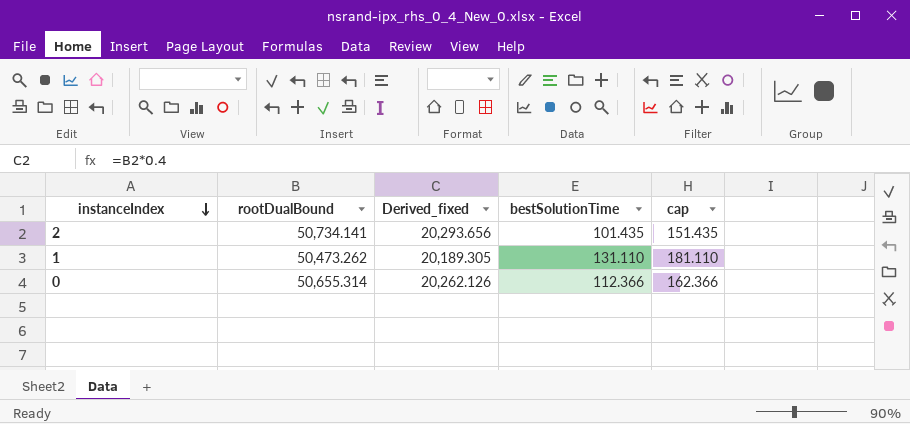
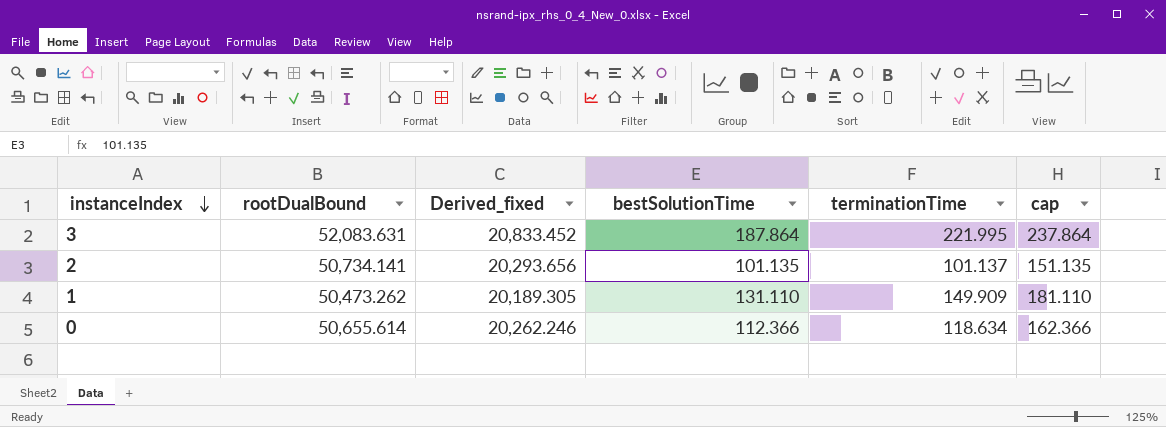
column terminationTime | position: none -> 5
row 3: none -> 52,083.631 | 20,833.452 | 187.864 | 221.995 | 237.864
2 | bestSolutionTime: 101.435 -> 101.135
2 | cap: 151.435 -> 151.135
0 | rootDualBound: 50,655.314 -> 50,655.614
0 | Derived_fixed: 20,262.126 -> 20,262.246

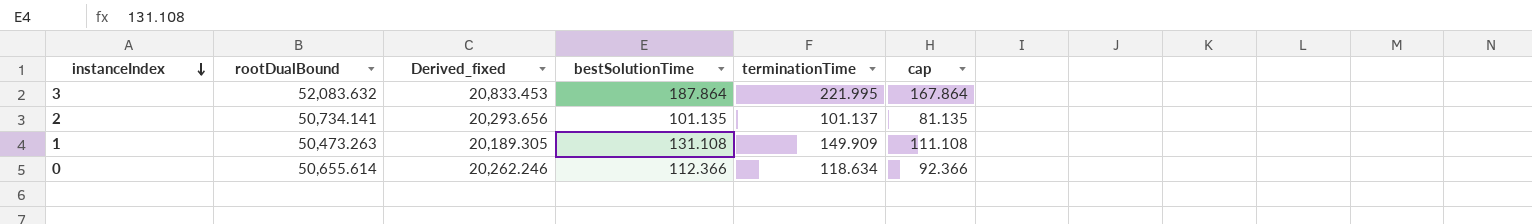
column cap | formula: [bestSolutionTime] + 50 -> [bestSolutionTime] - 20
3 | rootDualBound: 52,083.631 -> 52,083.632
3 | Derived_fixed: 20,833.452 -> 20,833.453
1 | rootDualBound: 50,473.262 -> 50,473.263
1 | bestSolutionTime: 131.110 -> 131.108

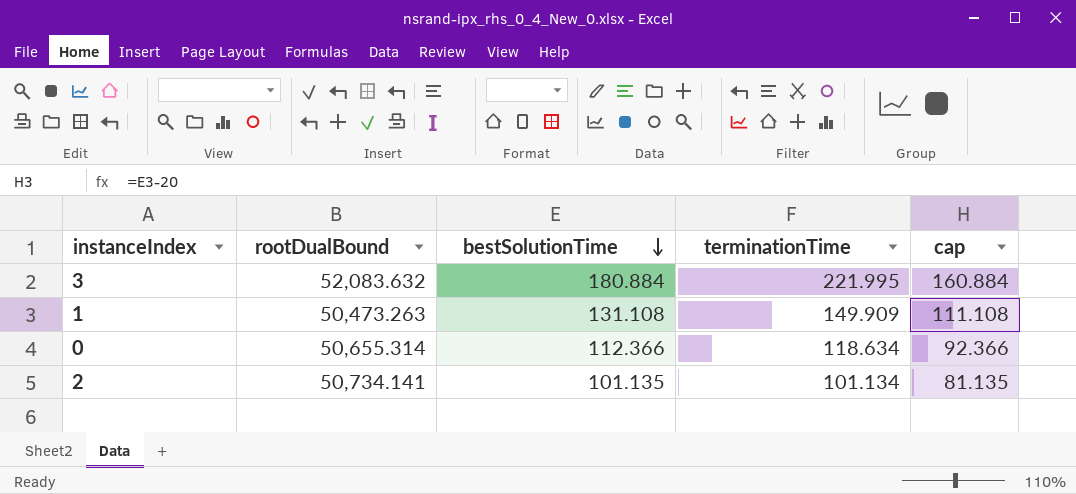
row order: instanceIndex descending -> bestSolutionTime descending
column Derived_fixed | formula: [rootDualBound] * 0.4 -> none
3 | bestSolutionTime: 187.864 -> 180.884
3 | cap: 167.864 -> 160.884
0 | rootDualBound: 50,655.614 -> 50,655.314
2 | terminationTime: 101.137 -> 101.134

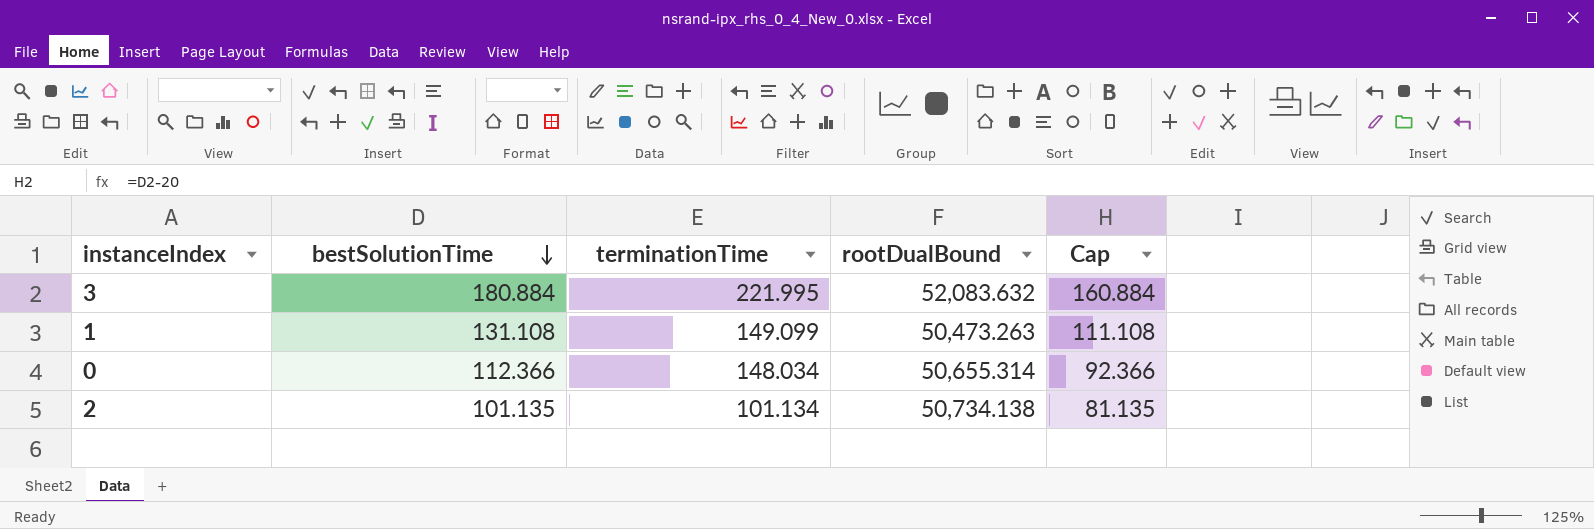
column rootDualBound | position: 2 -> 4
column name: cap -> Cap
1 | terminationTime: 149.909 -> 149.099
0 | terminationTime: 118.634 -> 148.034
2 | rootDualBound: 50,734.141 -> 50,734.138

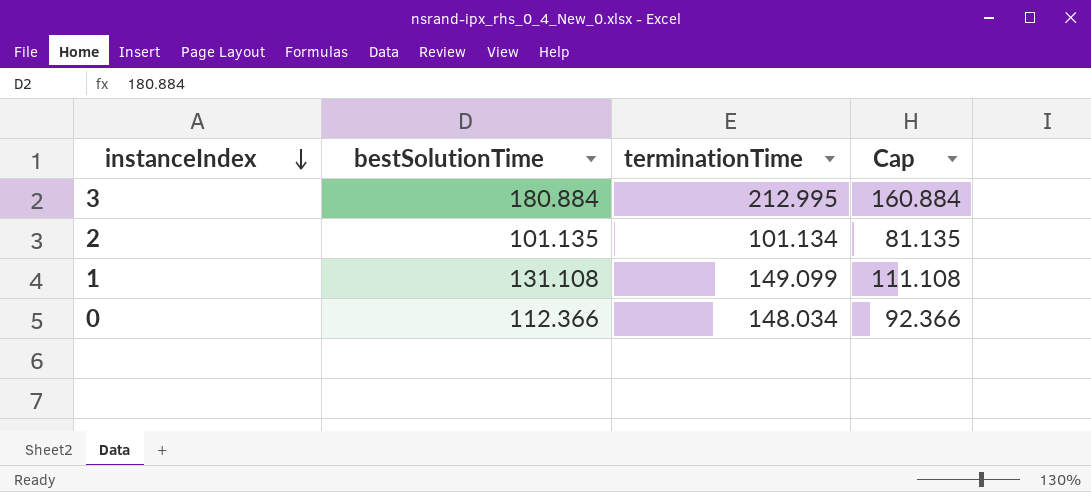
row order: bestSolutionTime descending -> instanceIndex descending
column rootDualBound | position: 4 -> none
3 | terminationTime: 221.995 -> 212.995

